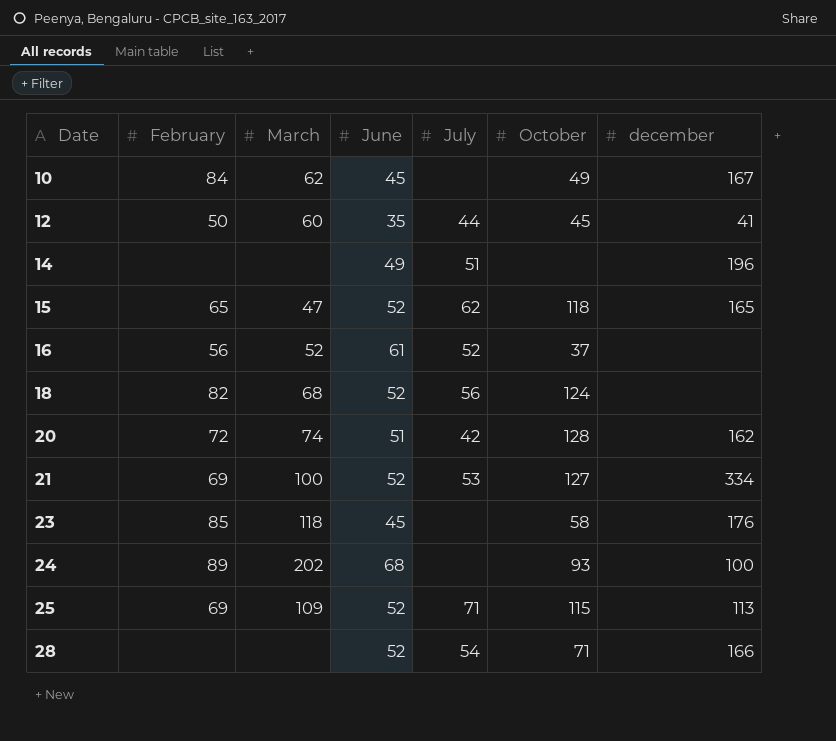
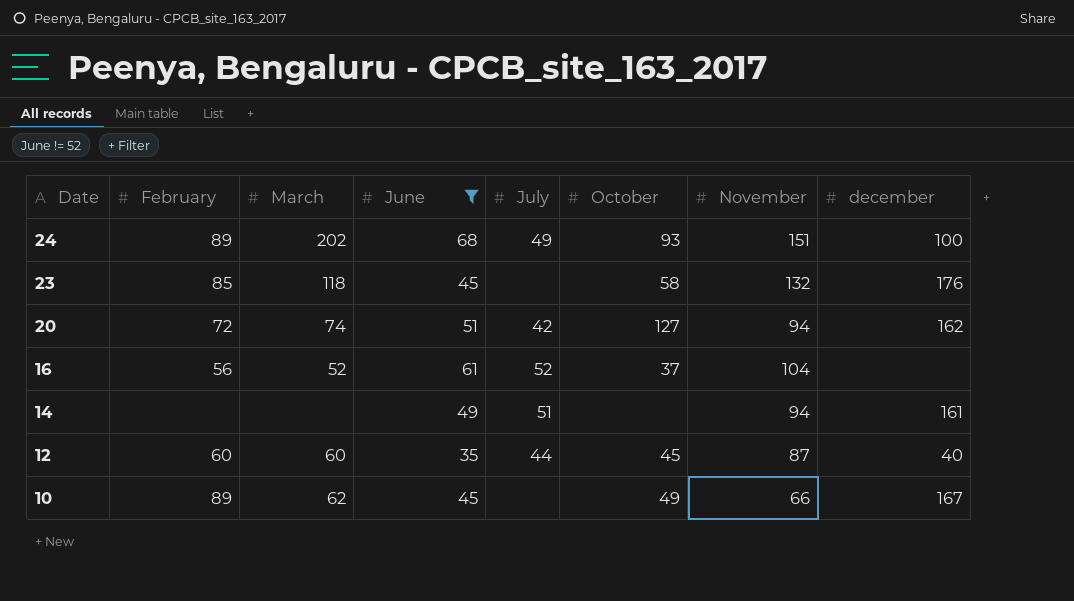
filter: none -> June != 52
row order: Date ascending -> Date descending
column November | position: none -> 7
24 | July: none -> 49
20 | October: 128 -> 127
14 | december: 196 -> 161
12 | February: 50 -> 60
12 | december: 41 -> 40
10 | February: 84 -> 89

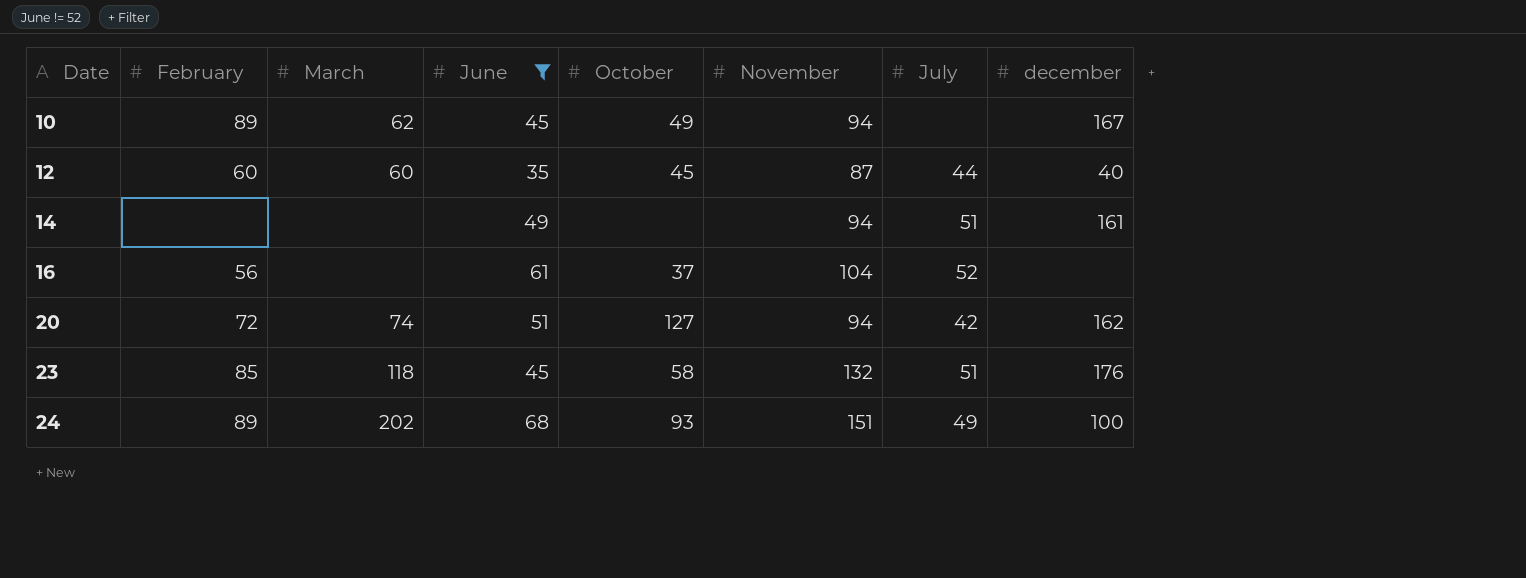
row order: Date descending -> Date ascending
column July | position: 5 -> 7
10 | November: 66 -> 94
16 | March: 52 -> none
23 | July: none -> 51

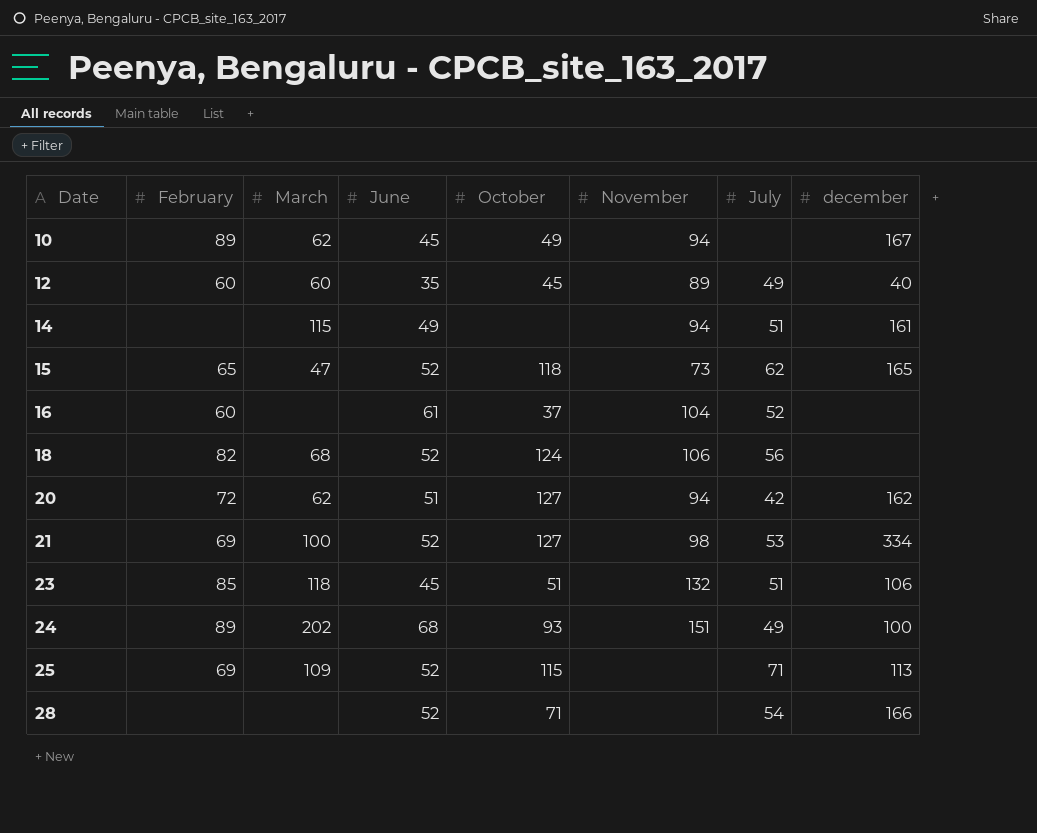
filter: June != 52 -> none
12 | November: 87 -> 89
12 | July: 44 -> 49
14 | March: none -> 115
16 | February: 56 -> 60
20 | March: 74 -> 62
23 | October: 58 -> 51
23 | december: 176 -> 106

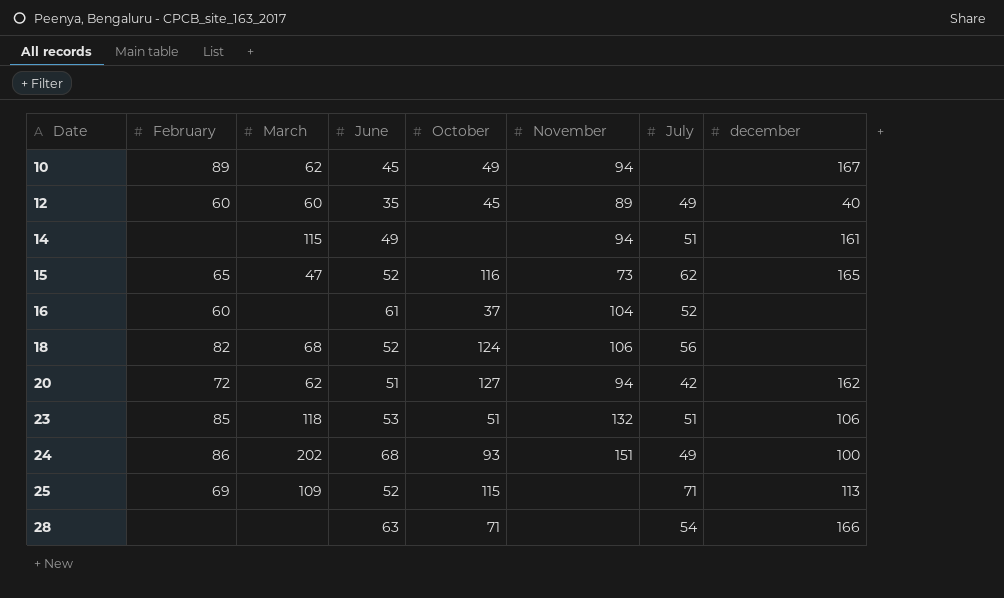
row 21: 69 | 100 | 52 | 127 | 98 | 53 | 334 -> none
15 | October: 118 -> 116
23 | June: 45 -> 53
24 | February: 89 -> 86
28 | June: 52 -> 63

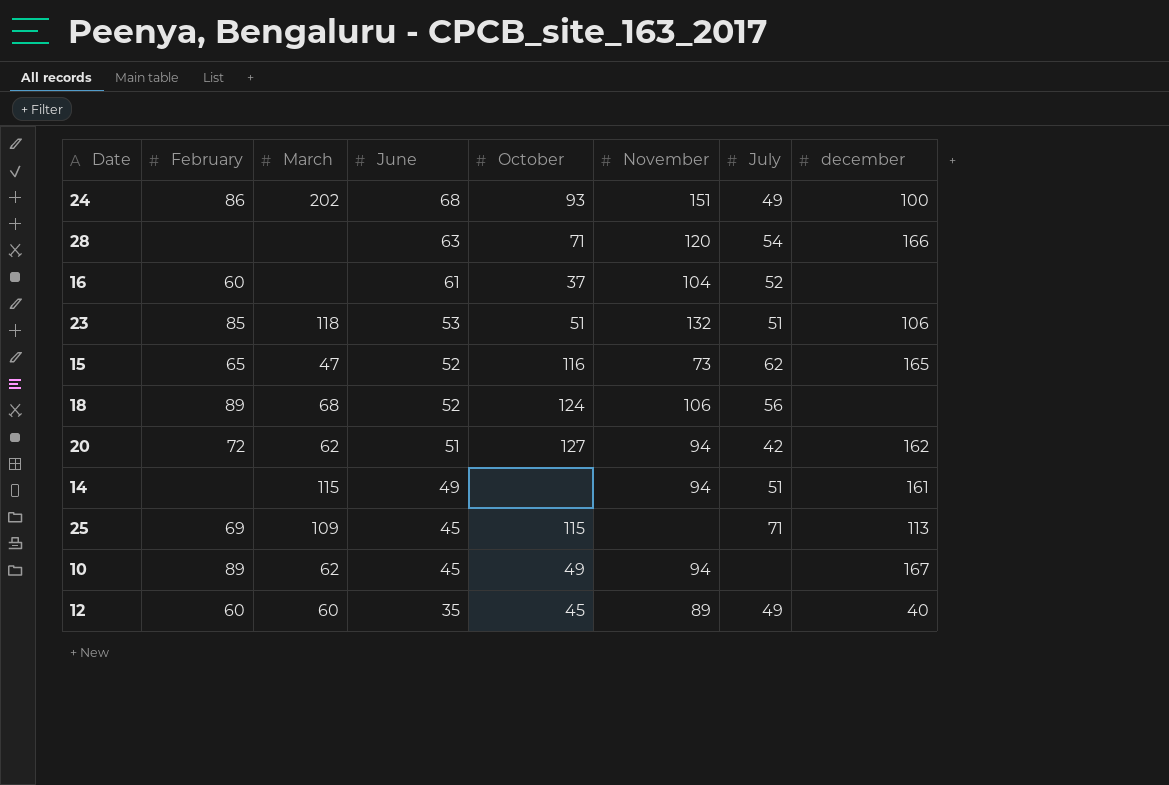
row order: Date ascending -> June descending
28 | November: none -> 120
18 | February: 82 -> 89
25 | June: 52 -> 45

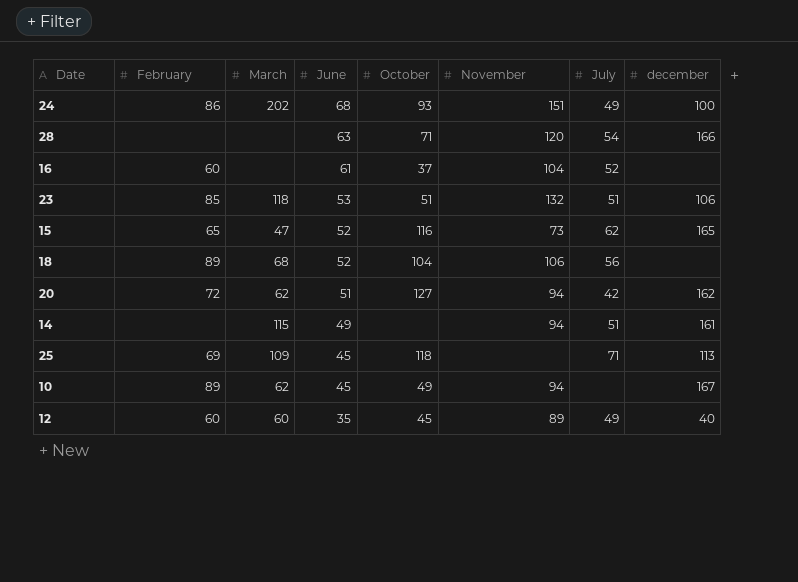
18 | October: 124 -> 104
25 | October: 115 -> 118

